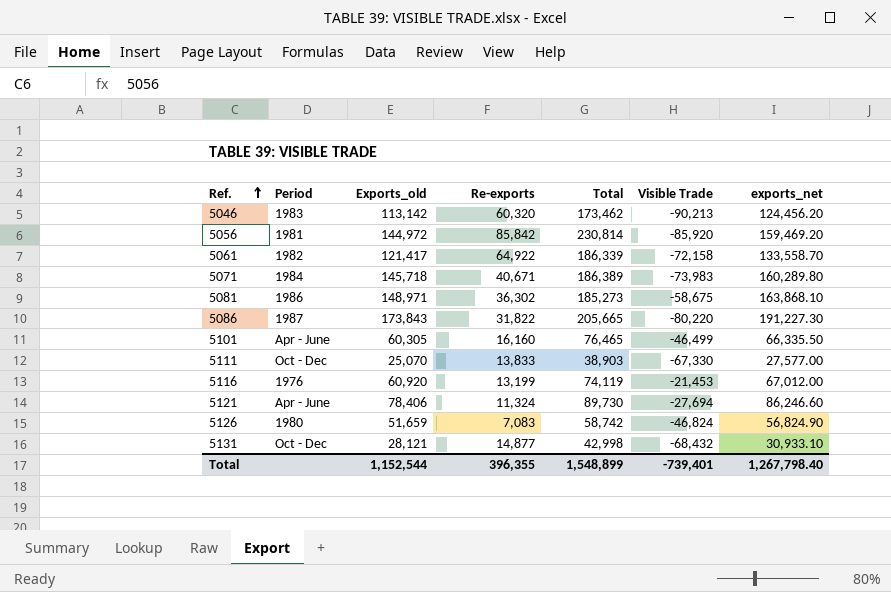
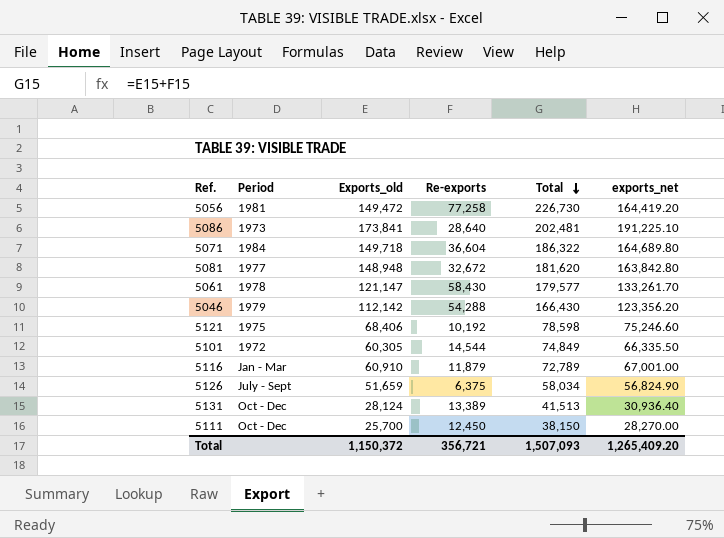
row order: Ref. ascending -> Total descending
column Visible Trade | position: 6 -> none
5056 | Exports_old: 144,972 -> 149,472
5056 | Re-exports: 85,842 -> 77,258
5056 | Total: 230,814 -> 226,730
5056 | exports_net: 159,469.20 -> 164,419.20
5086 | Period: 1987 -> 1973
5086 | Exports_old: 173,843 -> 173,841
5086 | Re-exports: 31,822 -> 28,640
5086 | Total: 205,665 -> 202,481
5086 | exports_net: 191,227.30 -> 191,225.10
5071 | Exports_old: 145,718 -> 149,718
5071 | Re-exports: 40,671 -> 36,604
5071 | Total: 186,389 -> 186,322
5071 | exports_net: 160,289.80 -> 164,689.80
5081 | Period: 1986 -> 1977
5081 | Exports_old: 148,971 -> 148,948
5081 | Re-exports: 36,302 -> 32,672
5081 | Total: 185,273 -> 181,620
5081 | exports_net: 163,868.10 -> 163,842.80
5061 | Period: 1982 -> 1978
5061 | Exports_old: 121,417 -> 121,147
5061 | Re-exports: 64,922 -> 58,430
5061 | Total: 186,339 -> 179,577
5061 | exports_net: 133,558.70 -> 133,261.70
5046 | Period: 1983 -> 1979
5046 | Exports_old: 113,142 -> 112,142
5046 | Re-exports: 60,320 -> 54,288
5046 | Total: 173,462 -> 166,430
5046 | exports_net: 124,456.20 -> 123,356.20
5121 | Period: Apr - June -> 1975
5121 | Exports_old: 78,406 -> 68,406
5121 | Re-exports: 11,324 -> 10,192
5121 | Total: 89,730 -> 78,598
5121 | exports_net: 86,246.60 -> 75,246.60
5101 | Period: Apr - June -> 1972
5101 | Re-exports: 16,160 -> 14,544
5101 | Total: 76,465 -> 74,849
5116 | Period: 1976 -> Jan - Mar
5116 | Exports_old: 60,920 -> 60,910
5116 | Re-exports: 13,199 -> 11,879
5116 | Total: 74,119 -> 72,789
5116 | exports_net: 67,012.00 -> 67,001.00
5126 | Period: 1980 -> July - Sept
5126 | Re-exports: 7,083 -> 6,375
5126 | Total: 58,742 -> 58,034
5131 | Exports_old: 28,121 -> 28,124
5131 | Re-exports: 14,877 -> 13,389
5131 | Total: 42,998 -> 41,513
5131 | exports_net: 30,933.10 -> 30,936.40
5111 | Exports_old: 25,070 -> 25,700
5111 | Re-exports: 13,833 -> 12,450
5111 | Total: 38,903 -> 38,150
5111 | exports_net: 27,577.00 -> 28,270.00
Total | Exports_old: 1,152,544 -> 1,150,372
Total | Re-exports: 396,355 -> 356,721
Total | Total: 1,548,899 -> 1,507,093
Total | exports_net: 1,267,798.40 -> 1,265,409.20

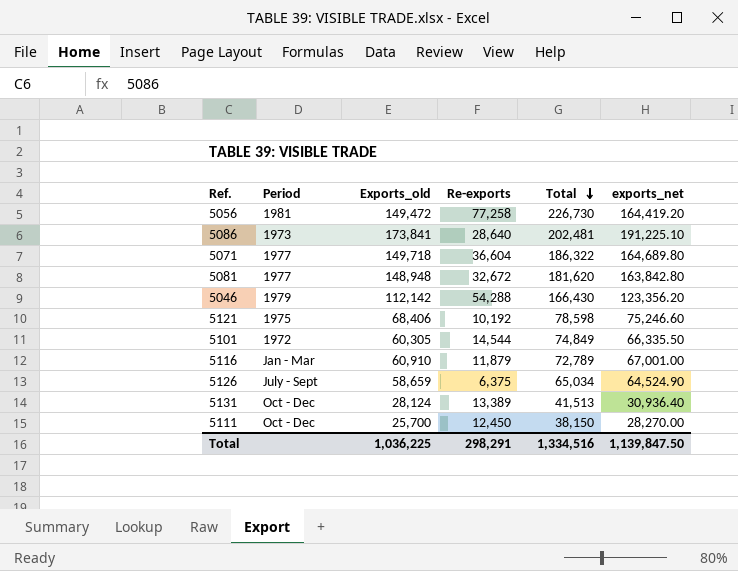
row 5061: 1978 | 121,147 | 58,430 | 179,577 | 133,261.70 -> none
5071 | Period: 1984 -> 1977
5126 | Exports_old: 51,659 -> 58,659
5126 | Total: 58,034 -> 65,034
5126 | exports_net: 56,824.90 -> 64,524.90
Total | Exports_old: 1,150,372 -> 1,036,225
Total | Re-exports: 356,721 -> 298,291
Total | Total: 1,507,093 -> 1,334,516
Total | exports_net: 1,265,409.20 -> 1,139,847.50

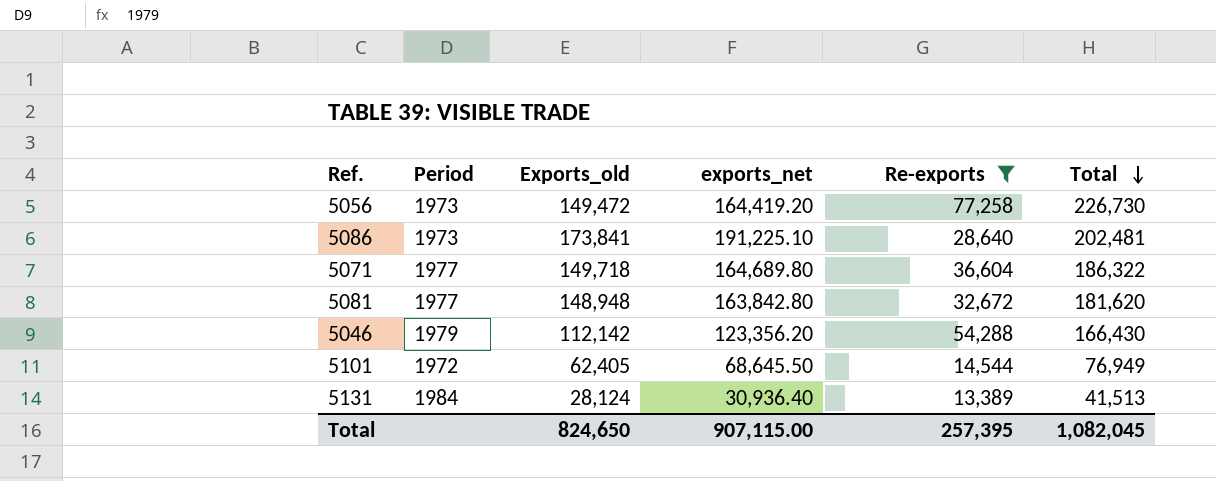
filter: none -> Re-exports >= 13,389
column exports_net | position: 6 -> 4
5056 | Period: 1981 -> 1973
5101 | Exports_old: 60,305 -> 62,405
5101 | exports_net: 66,335.50 -> 68,645.50
5101 | Total: 74,849 -> 76,949
5131 | Period: Oct - Dec -> 1984
Total | Exports_old: 1,036,225 -> 824,650
Total | exports_net: 1,139,847.50 -> 907,115.00
Total | Re-exports: 298,291 -> 257,395
Total | Total: 1,334,516 -> 1,082,045

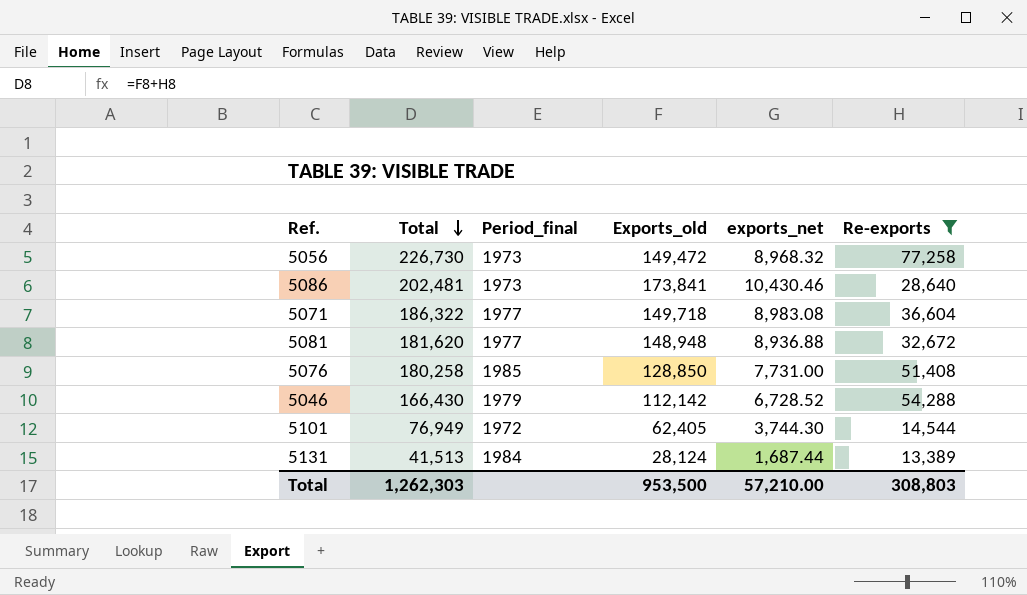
column Total | position: 6 -> 2
column name: Period -> Period_final
column exports_net | formula: [Exports_old] * 1.1 -> [Exports_old] * 0.06
row 5076: none -> 180,258 | 1985 | 128,850 | 7,731.00 | 51,408
Total | Total: 1,082,045 -> 1,262,303
Total | Exports_old: 824,650 -> 953,500
Total | exports_net: 907,115.00 -> 57,210.00
Total | Re-exports: 257,395 -> 308,803

